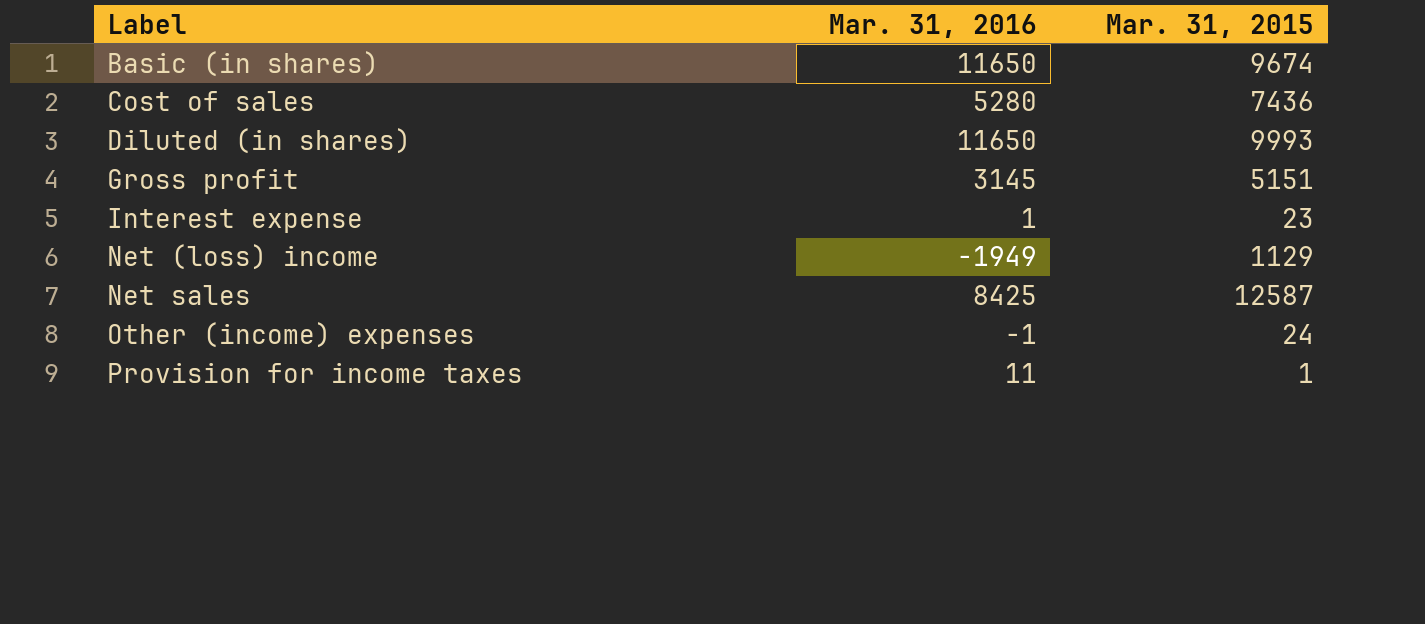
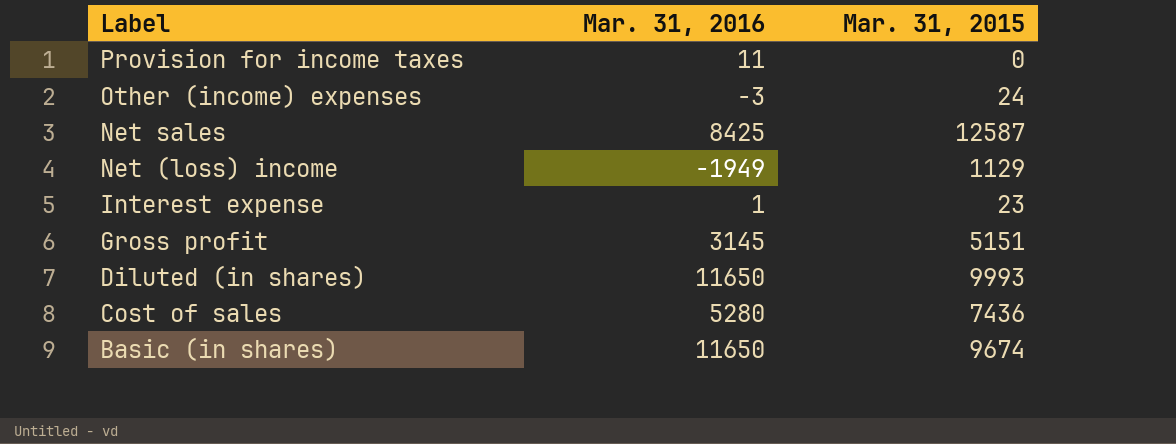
row order: Label ascending -> Label descending
Provision for income taxes | Mar. 31, 2015: 1 -> 0
Other (income) expenses | Mar. 31, 2016: -1 -> -3

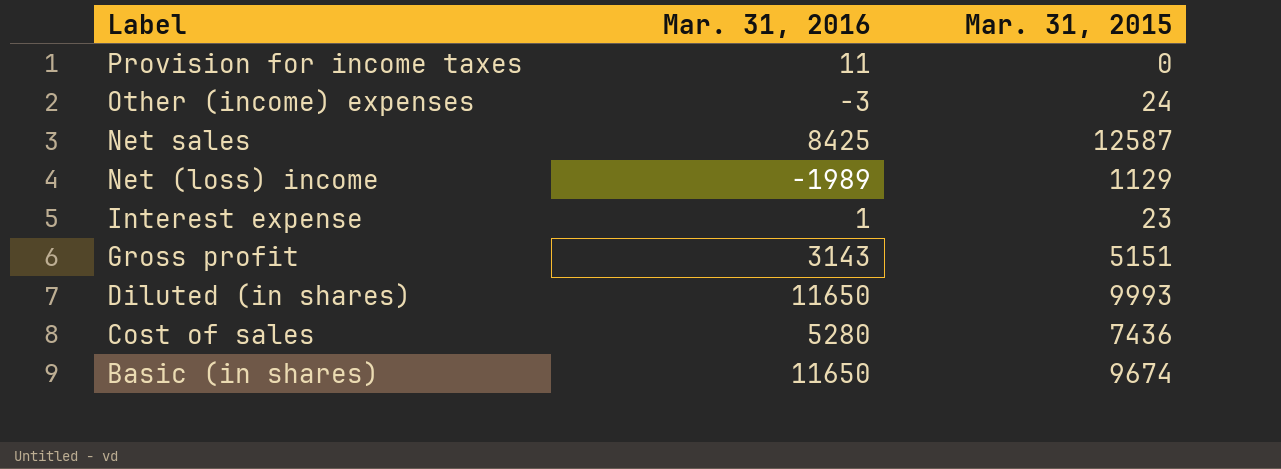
Net (loss) income | Mar. 31, 2016: -1949 -> -1989
Gross profit | Mar. 31, 2016: 3145 -> 3143

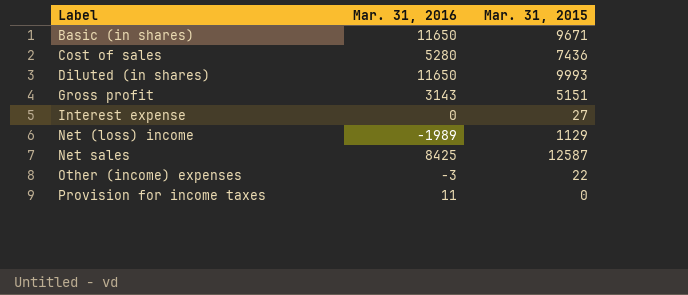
row order: Label descending -> Label ascending
Basic (in shares) | Mar. 31, 2015: 9674 -> 9671
Interest expense | Mar. 31, 2016: 1 -> 0
Interest expense | Mar. 31, 2015: 23 -> 27
Other (income) expenses | Mar. 31, 2015: 24 -> 22

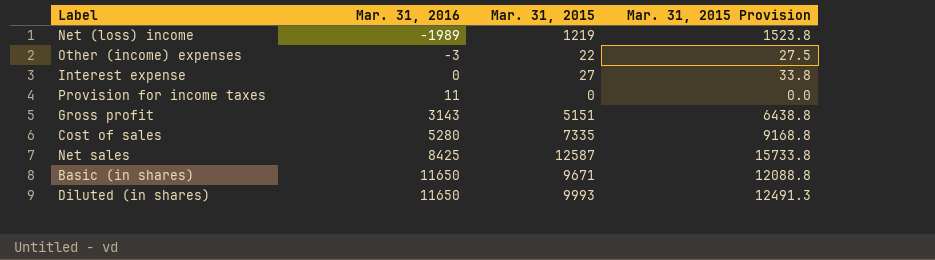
row order: Label ascending -> Mar. 31, 2016 ascending
column Mar. 31, 2015 Provision | formula: none -> [Mar. 31, 2015] * 1.25
Net (loss) income | Mar. 31, 2015: 1129 -> 1219
Cost of sales | Mar. 31, 2015: 7436 -> 7335

